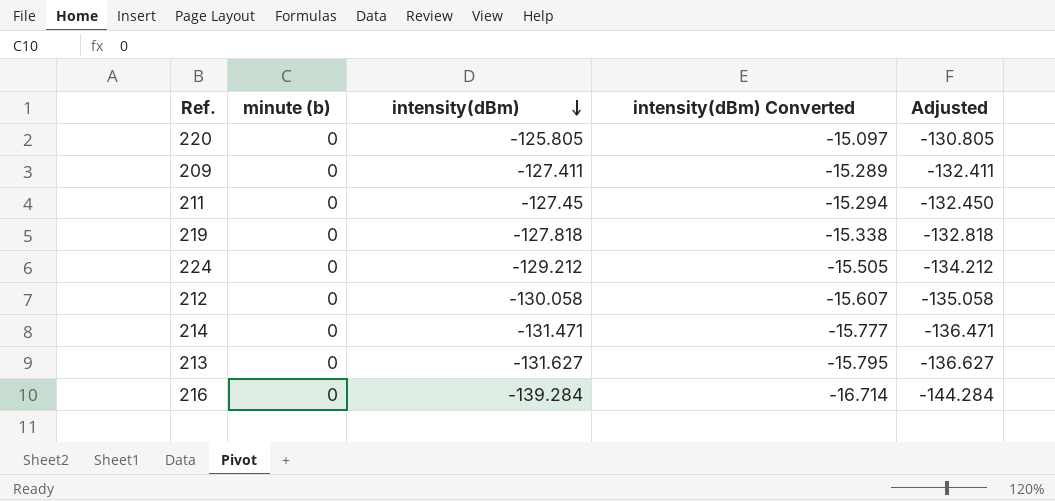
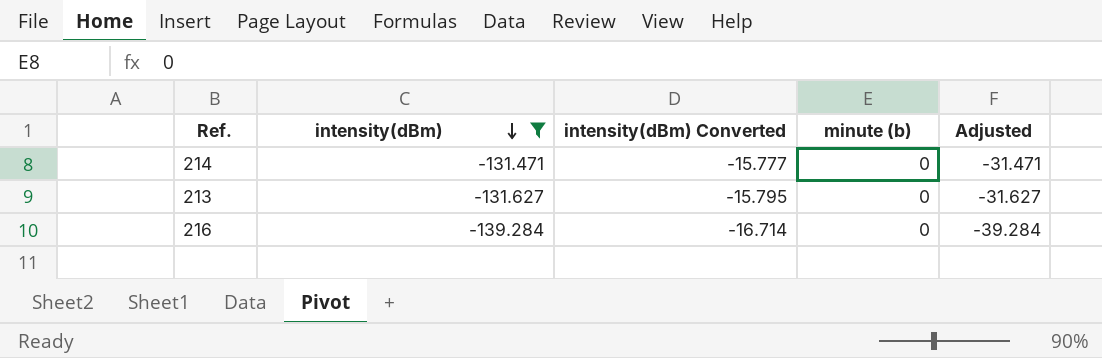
filter: none -> intensity(dBm) <= -131.471
column minute (b) | position: 2 -> 4
column Adjusted | formula: [intensity(dBm)] - 5 -> [intensity(dBm)] + 100

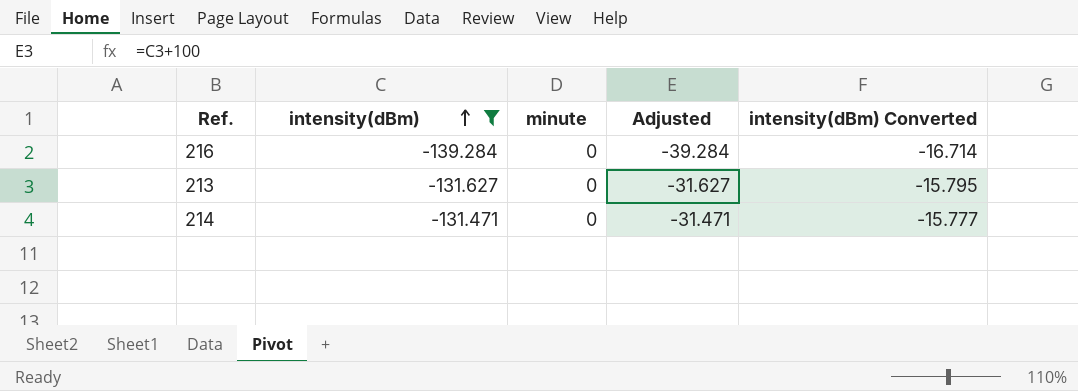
row order: intensity(dBm) descending -> intensity(dBm) ascending
column name: minute (b) -> minute
column intensity(dBm) Converted | position: 3 -> 5

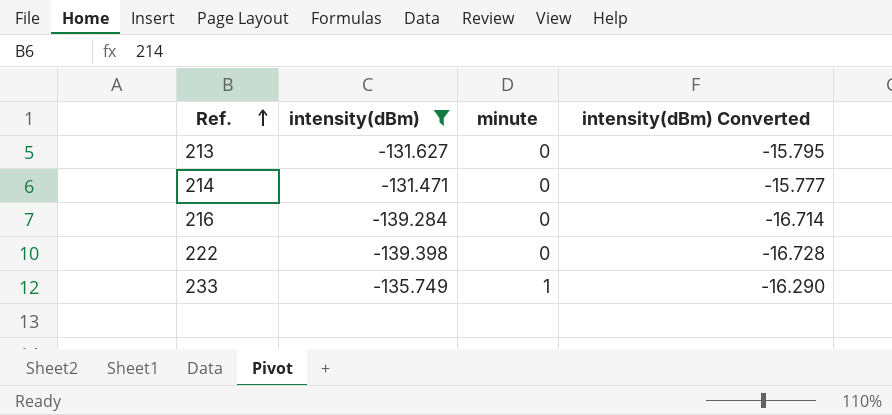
row order: intensity(dBm) ascending -> Ref. ascending
column Adjusted | formula: [intensity(dBm)] + 100 -> none
row 222: none -> -139.398 | 0 | -16.728
row 233: none -> -135.749 | 1 | -16.290

